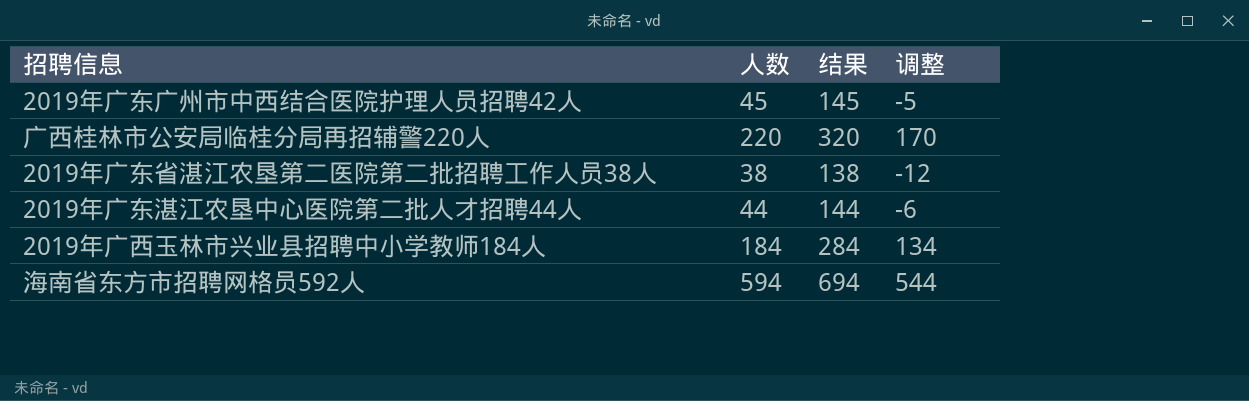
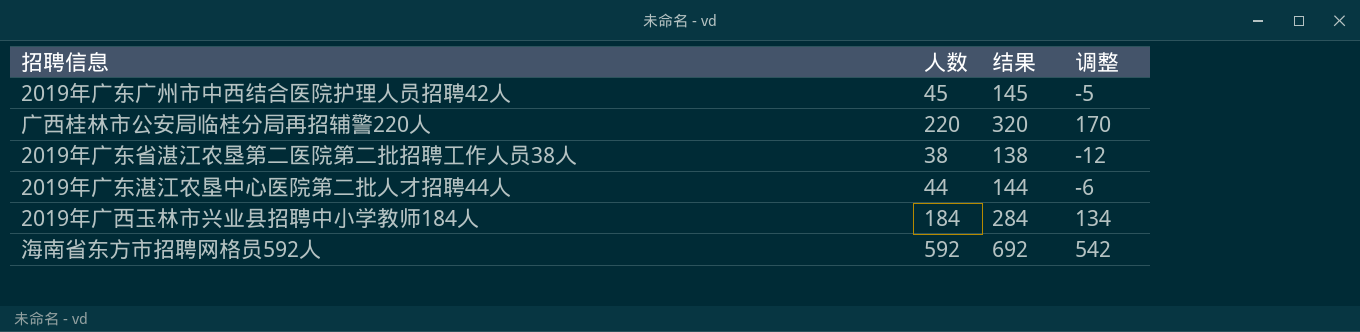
海南省东方市招聘网格员592人 | 人数: 594 -> 592
海南省东方市招聘网格员592人 | 结果: 694 -> 692
海南省东方市招聘网格员592人 | 调整: 544 -> 542

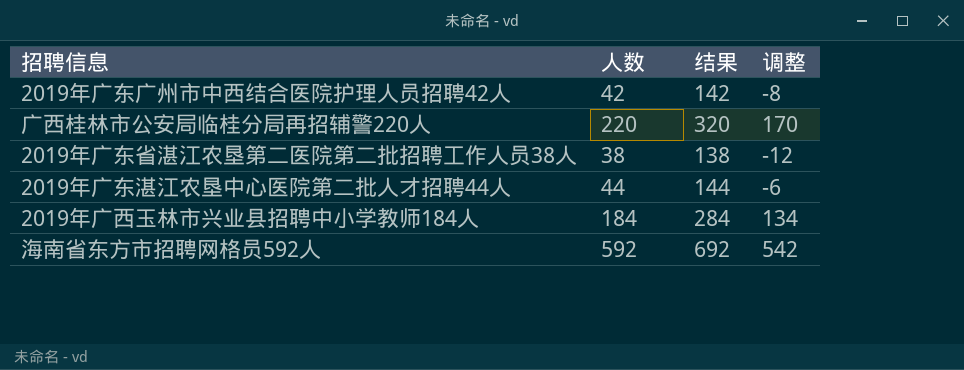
2019年广东广州市中西结合医院护理人员招聘42人 | 人数: 45 -> 42
2019年广东广州市中西结合医院护理人员招聘42人 | 结果: 145 -> 142
2019年广东广州市中西结合医院护理人员招聘42人 | 调整: -5 -> -8

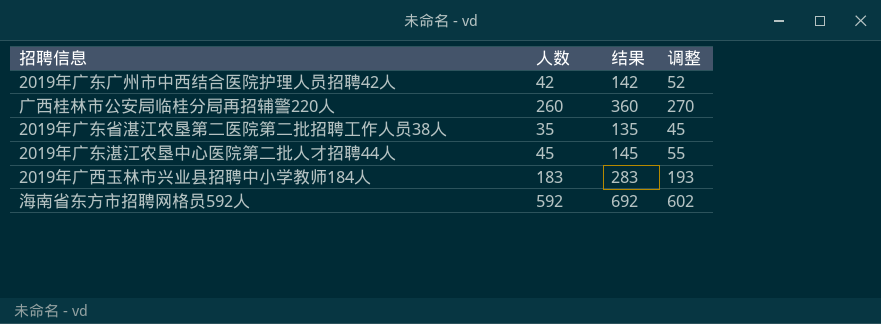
column 调整 | formula: [人数] - 50 -> [人数] + 10
广西桂林市公安局临桂分局再招辅警220人 | 人数: 220 -> 260
广西桂林市公安局临桂分局再招辅警220人 | 结果: 320 -> 360
2019年广东省湛江农垦第二医院第二批招聘工作人员38人 | 人数: 38 -> 35
2019年广东省湛江农垦第二医院第二批招聘工作人员38人 | 结果: 138 -> 135
2019年广东湛江农垦中心医院第二批人才招聘44人 | 人数: 44 -> 45
2019年广东湛江农垦中心医院第二批人才招聘44人 | 结果: 144 -> 145
2019年广西玉林市兴业县招聘中小学教师184人 | 人数: 184 -> 183
2019年广西玉林市兴业县招聘中小学教师184人 | 结果: 284 -> 283

